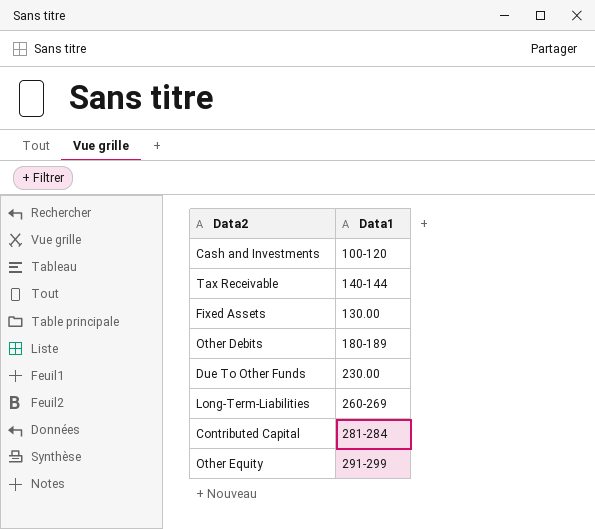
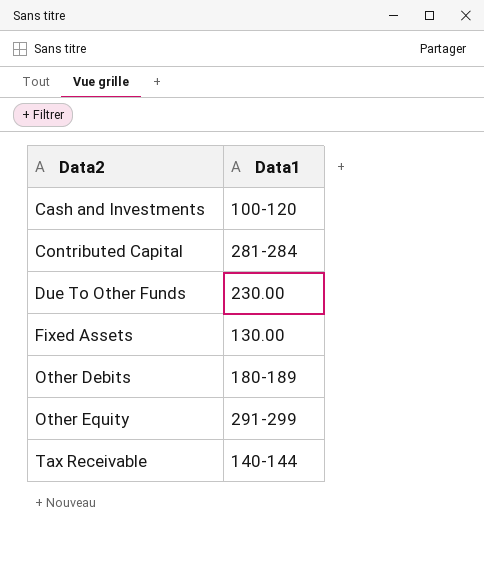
row order: none -> Data2 ascending
row Long-Term-Liabilities: 260-269 -> none

